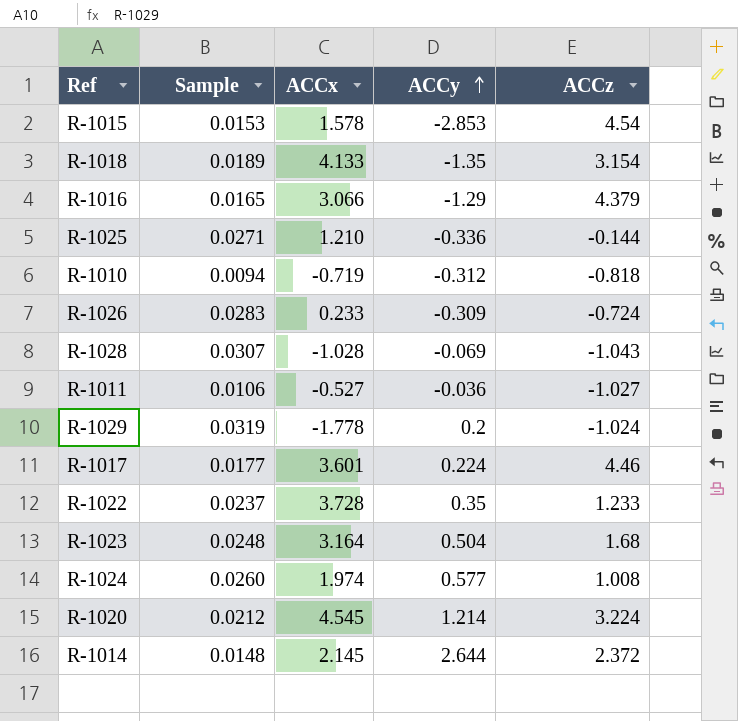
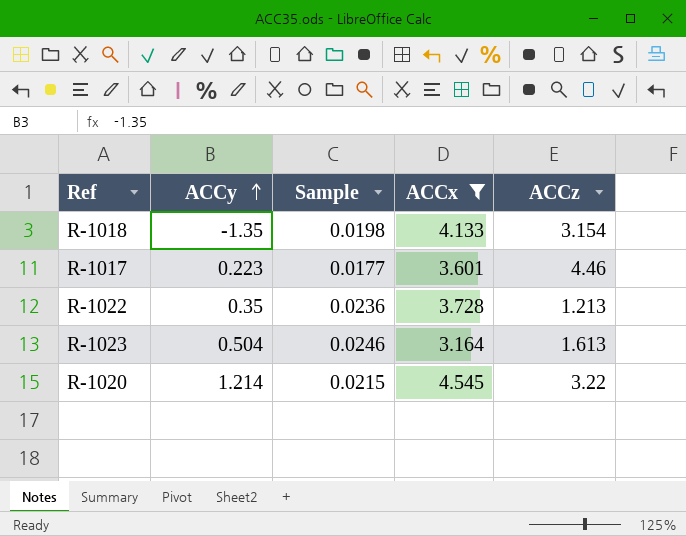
filter: none -> ACCx >= 3.164
column ACCy | position: 4 -> 2
R-1018 | Sample: 0.0189 -> 0.0198
R-1017 | ACCy: 0.224 -> 0.223
R-1022 | Sample: 0.0237 -> 0.0236
R-1022 | ACCz: 1.233 -> 1.213
R-1023 | Sample: 0.0248 -> 0.0246
R-1023 | ACCz: 1.68 -> 1.613
R-1020 | Sample: 0.0212 -> 0.0215
R-1020 | ACCz: 3.224 -> 3.22

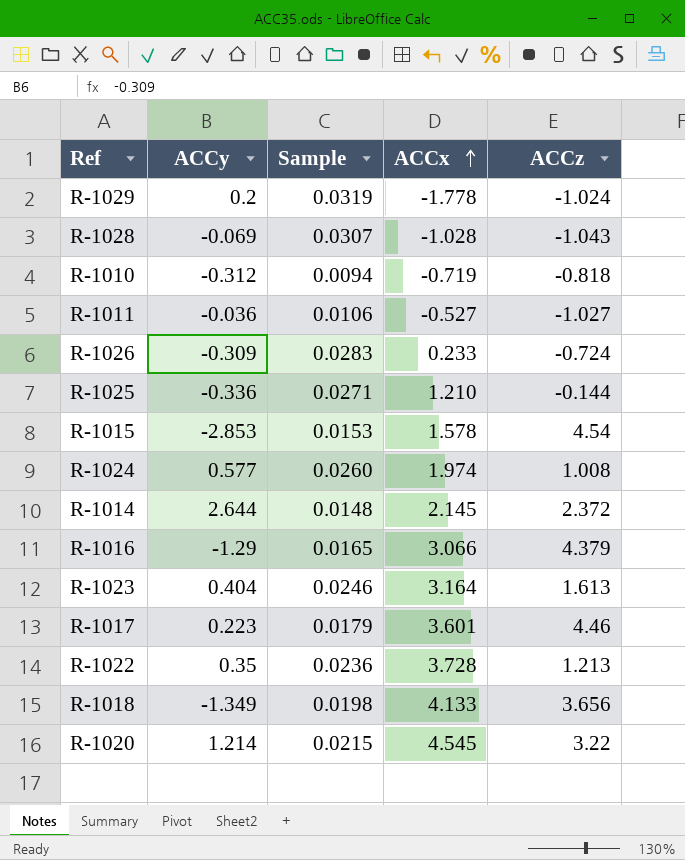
filter: ACCx >= 3.164 -> none
row order: ACCy ascending -> ACCx ascending
R-1023 | ACCy: 0.504 -> 0.404
R-1017 | Sample: 0.0177 -> 0.0179
R-1018 | ACCy: -1.35 -> -1.349
R-1018 | ACCz: 3.154 -> 3.656

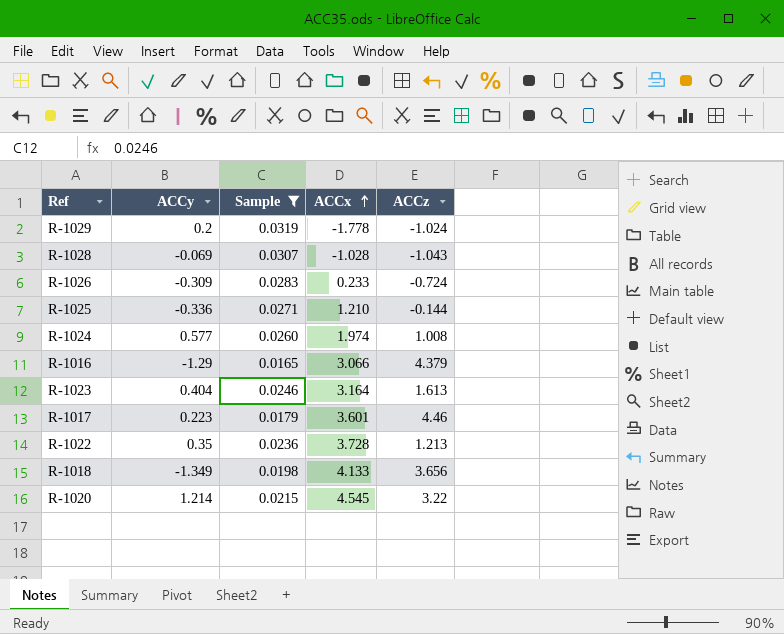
filter: none -> Sample >= 0.0165

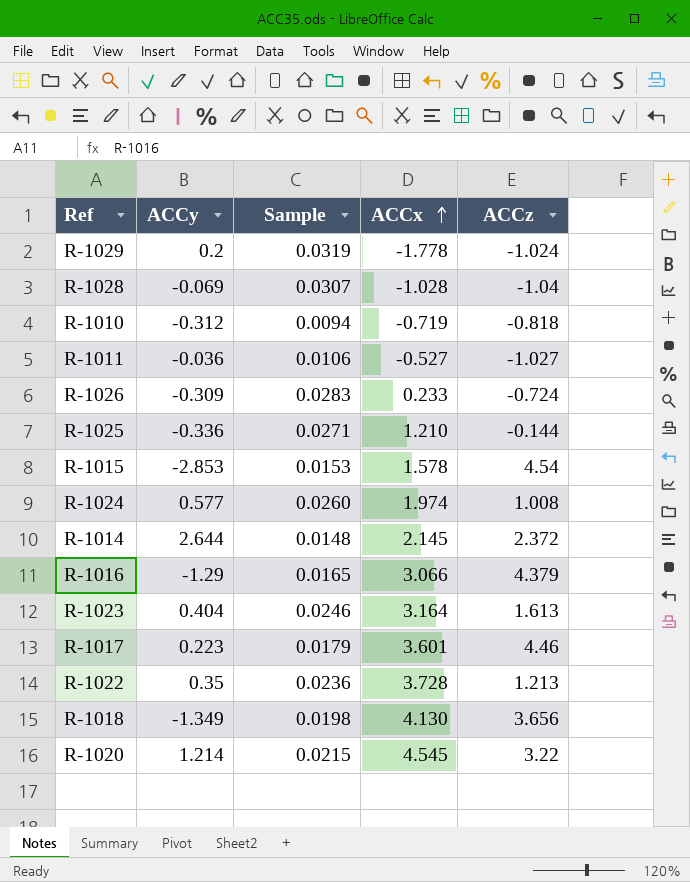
filter: Sample >= 0.0165 -> none
R-1028 | ACCz: -1.043 -> -1.04
R-1018 | ACCx: 4.133 -> 4.130

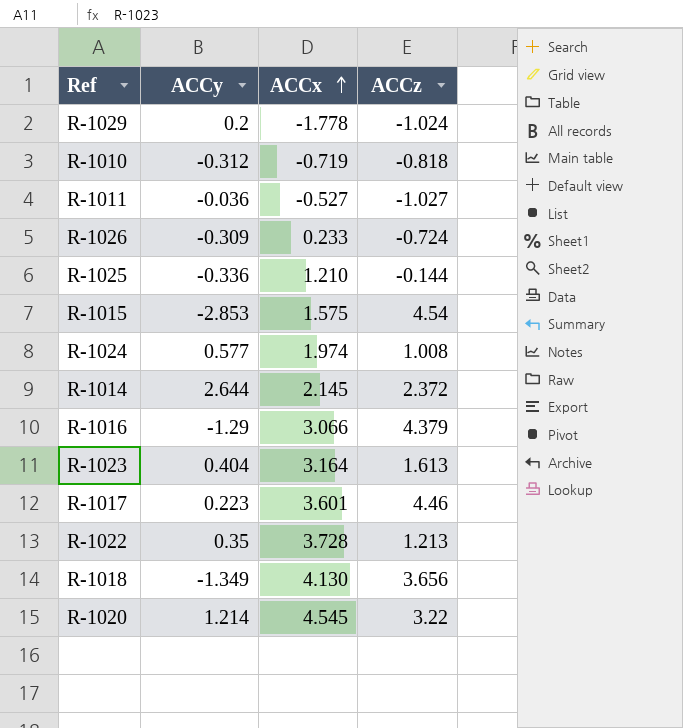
column Sample | position: 3 -> none
row R-1028: -0.069 | 0.0307 | -1.028 | -1.04 -> none
R-1015 | ACCx: 1.578 -> 1.575

